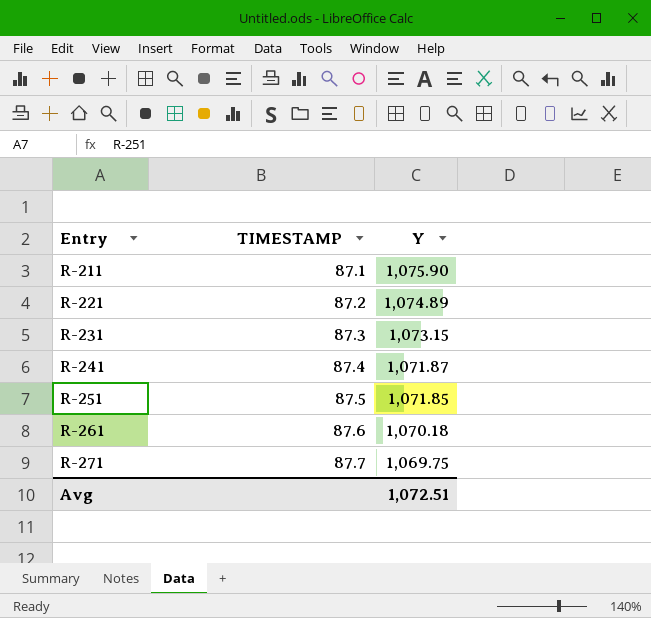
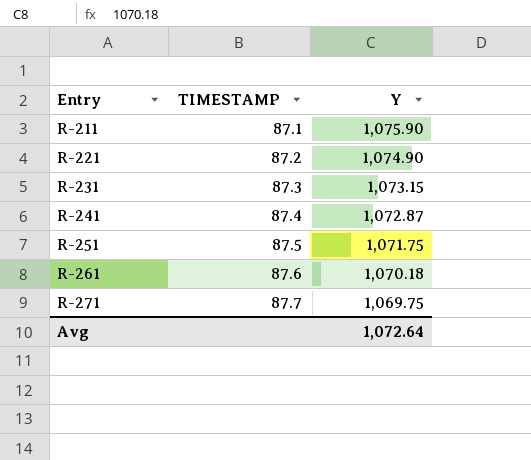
R-221 | Y: 1,074.89 -> 1,074.90
R-241 | Y: 1,071.87 -> 1,072.87
R-251 | Y: 1,071.85 -> 1,071.75
Avg | Y: 1,072.51 -> 1,072.64

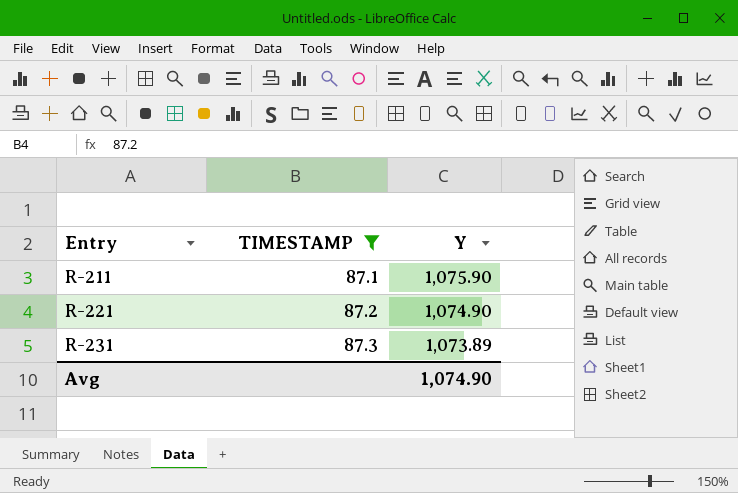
filter: none -> TIMESTAMP <= 87.3
R-231 | Y: 1,073.15 -> 1,073.89
Avg | Y: 1,072.64 -> 1,074.90

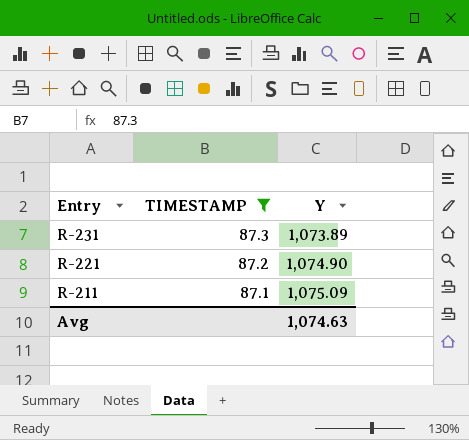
row order: Entry ascending -> Entry descending
R-211 | Y: 1,075.90 -> 1,075.09
Avg | Y: 1,074.90 -> 1,074.63

